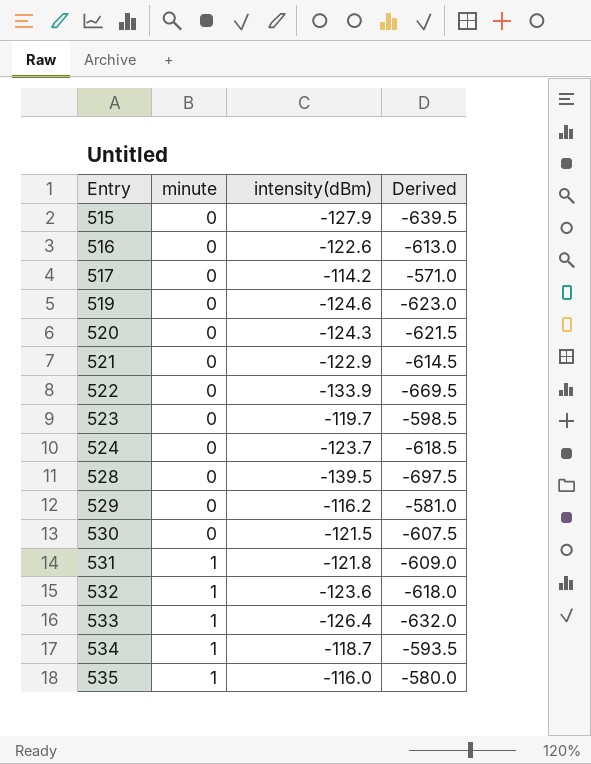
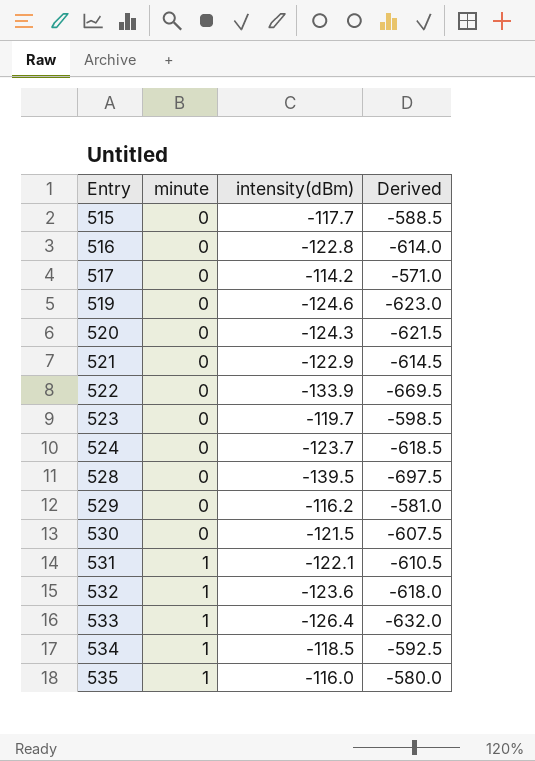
515 | intensity(dBm): -127.9 -> -117.7
515 | Derived: -639.5 -> -588.5
516 | intensity(dBm): -122.6 -> -122.8
516 | Derived: -613.0 -> -614.0
531 | intensity(dBm): -121.8 -> -122.1
531 | Derived: -609.0 -> -610.5
534 | intensity(dBm): -118.7 -> -118.5
534 | Derived: -593.5 -> -592.5

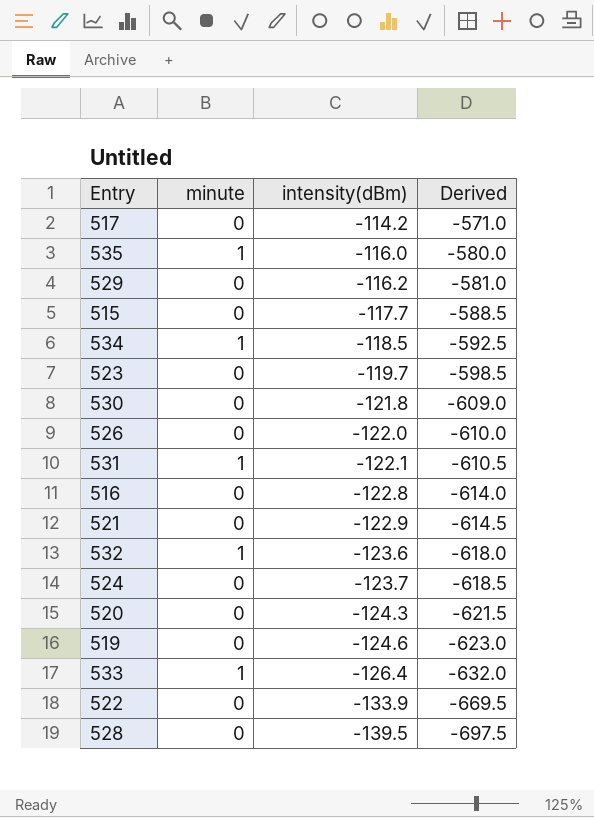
row order: Entry ascending -> intensity(dBm) descending
530 | intensity(dBm): -121.5 -> -121.8
530 | Derived: -607.5 -> -609.0
row 526: none -> 0 | -122.0 | -610.0

